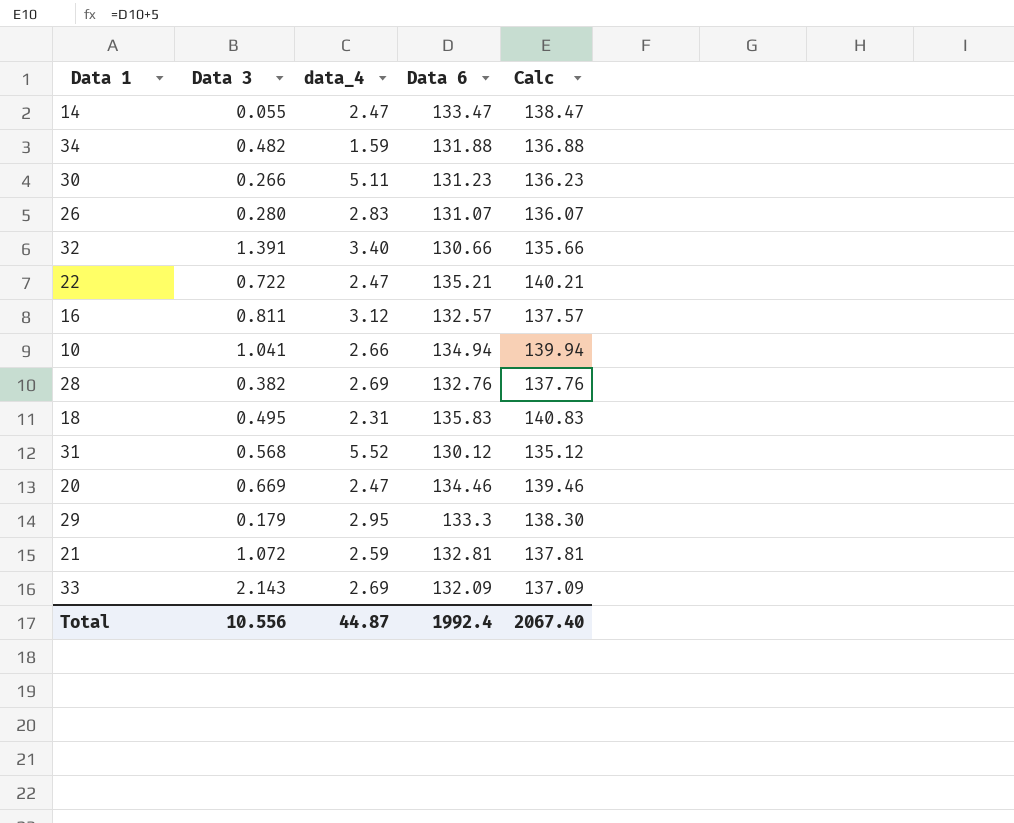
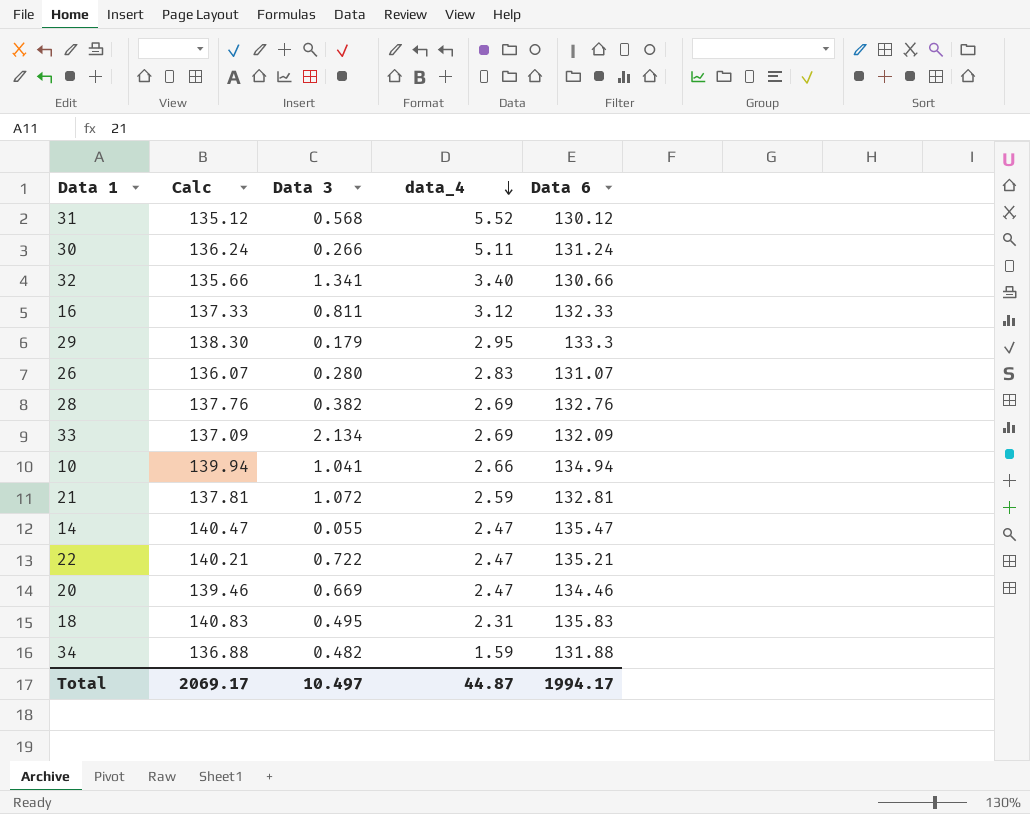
row order: none -> data_4 descending
column Calc | position: 5 -> 2
30 | Calc: 136.23 -> 136.24
30 | Data 6: 131.23 -> 131.24
32 | Data 3: 1.391 -> 1.341
16 | Calc: 137.57 -> 137.33
16 | Data 6: 132.57 -> 132.33
33 | Data 3: 2.143 -> 2.134
14 | Calc: 138.47 -> 140.47
14 | Data 6: 133.47 -> 135.47
Total | Calc: 2067.40 -> 2069.17
Total | Data 3: 10.556 -> 10.497
Total | Data 6: 1992.4 -> 1994.17

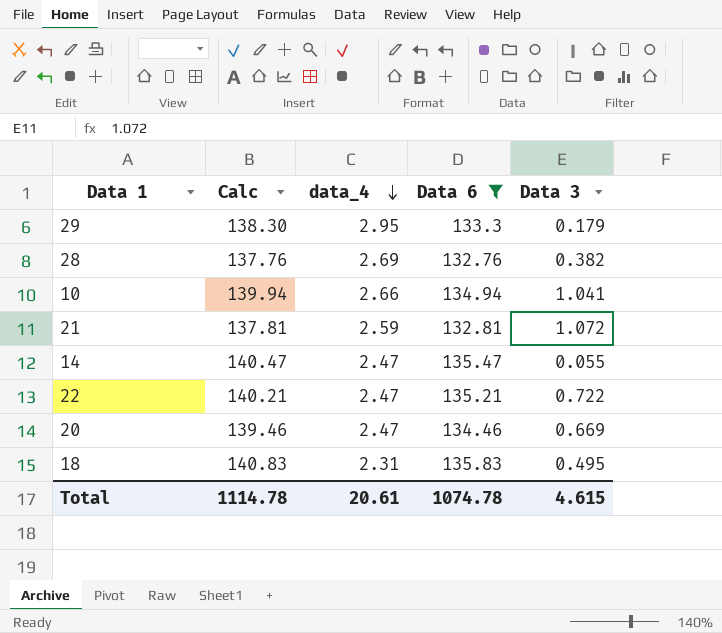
filter: none -> Data 6 >= 132.76
column Data 3 | position: 3 -> 5
Total | Calc: 2069.17 -> 1114.78
Total | data_4: 44.87 -> 20.61
Total | Data 6: 1994.17 -> 1074.78
Total | Data 3: 10.497 -> 4.615

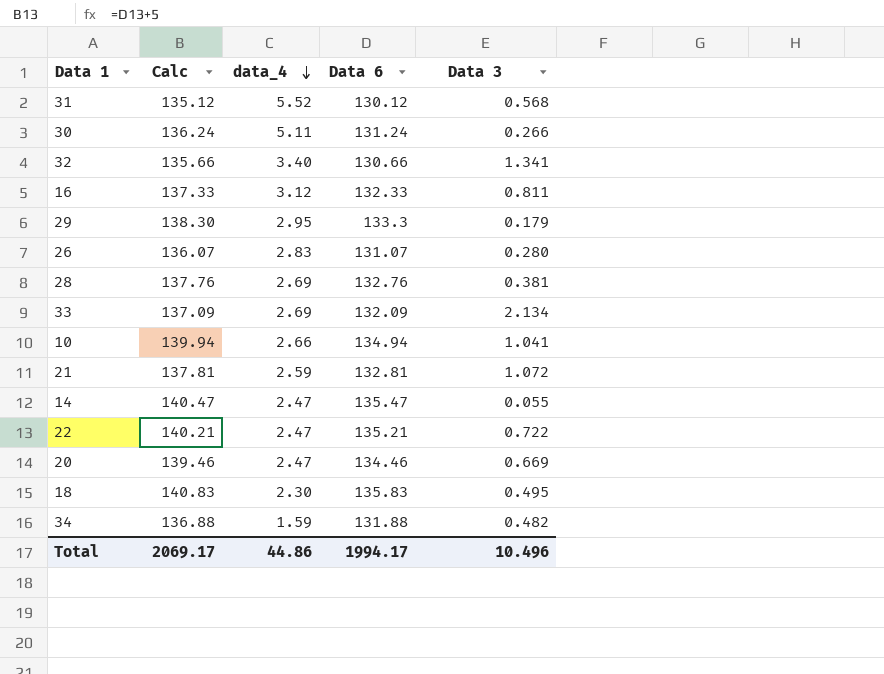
filter: Data 6 >= 132.76 -> none
28 | Data 3: 0.382 -> 0.381
18 | data_4: 2.31 -> 2.30
Total | Calc: 1114.78 -> 2069.17
Total | data_4: 20.61 -> 44.86
Total | Data 6: 1074.78 -> 1994.17
Total | Data 3: 4.615 -> 10.496

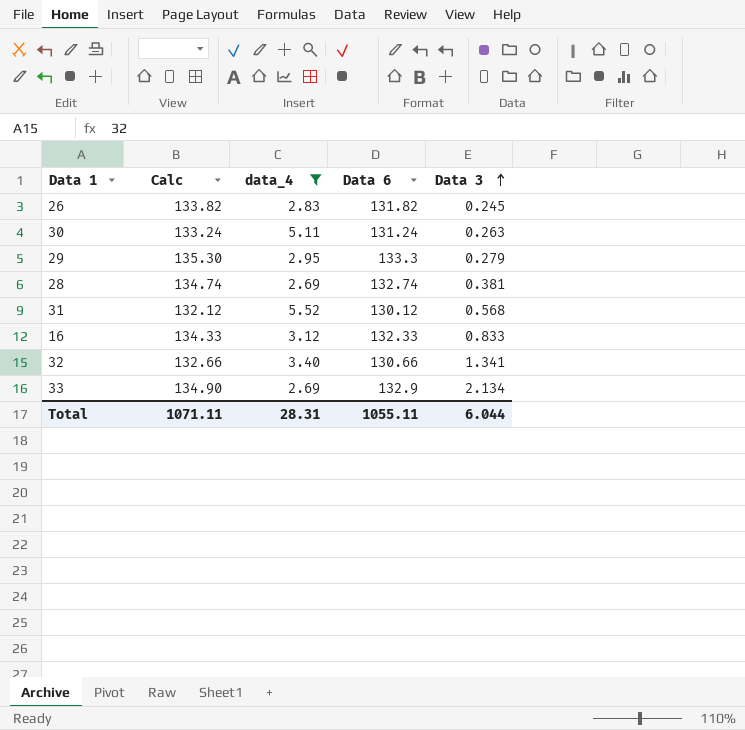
filter: none -> data_4 >= 2.69
row order: data_4 descending -> Data 3 ascending
column Calc | formula: [Data 6] + 5 -> [Data 6] + 2
26 | Data 6: 131.07 -> 131.82
26 | Data 3: 0.280 -> 0.245
30 | Data 3: 0.266 -> 0.263
29 | Data 3: 0.179 -> 0.279
28 | Data 6: 132.76 -> 132.74
16 | Data 3: 0.811 -> 0.833
33 | Data 6: 132.09 -> 132.9
Total | Calc: 2069.17 -> 1071.11
Total | data_4: 44.86 -> 28.31
Total | Data 6: 1994.17 -> 1055.11
Total | Data 3: 10.496 -> 6.044

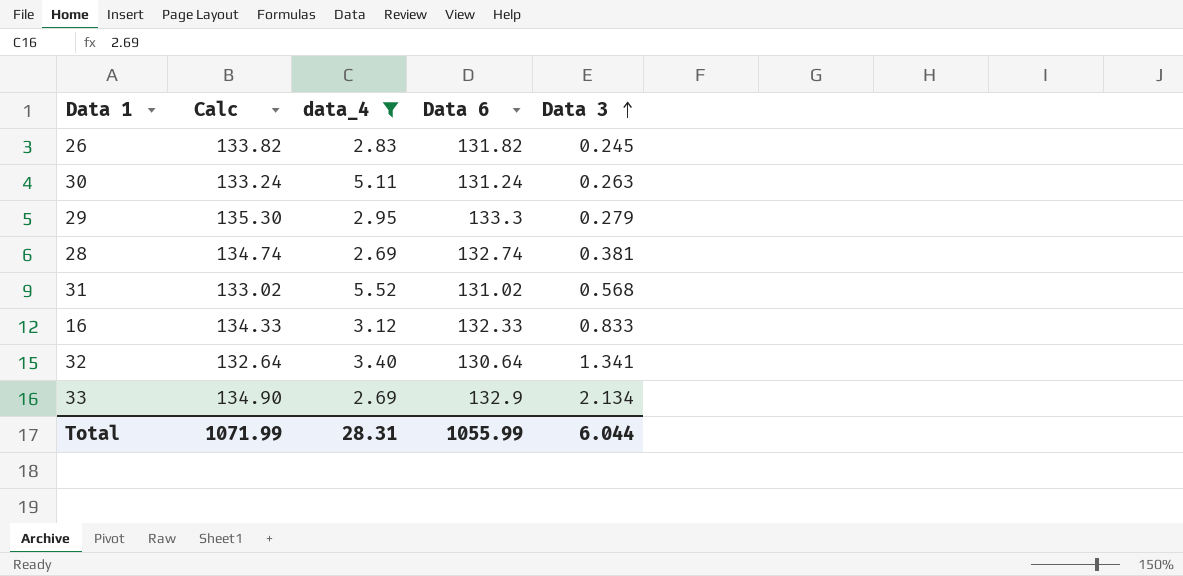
31 | Calc: 132.12 -> 133.02
31 | Data 6: 130.12 -> 131.02
32 | Calc: 132.66 -> 132.64
32 | Data 6: 130.66 -> 130.64
Total | Calc: 1071.11 -> 1071.99
Total | Data 6: 1055.11 -> 1055.99

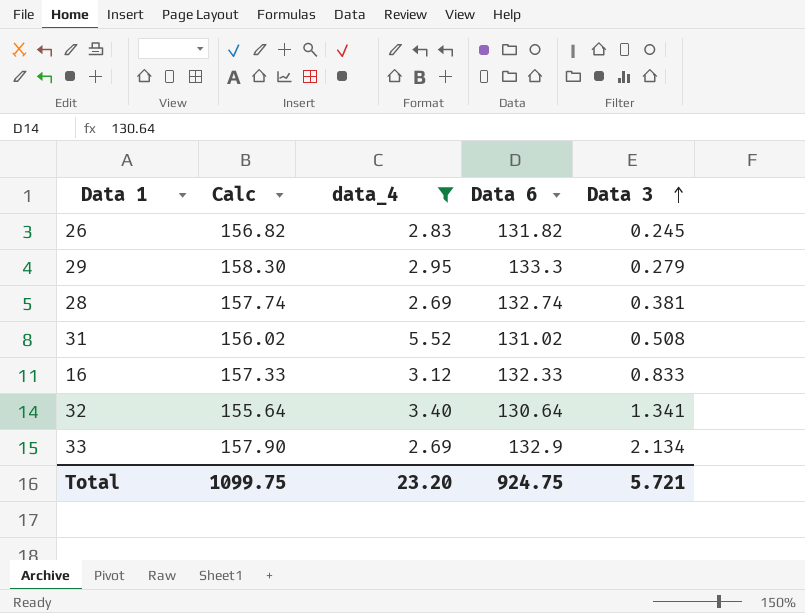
column Calc | formula: [Data 6] + 2 -> [Data 6] + 25
row 30: 133.24 | 5.11 | 131.24 | 0.263 -> none
31 | Data 3: 0.568 -> 0.508
Total | Calc: 1071.99 -> 1099.75
Total | data_4: 28.31 -> 23.20
Total | Data 6: 1055.99 -> 924.75
Total | Data 3: 6.044 -> 5.721

